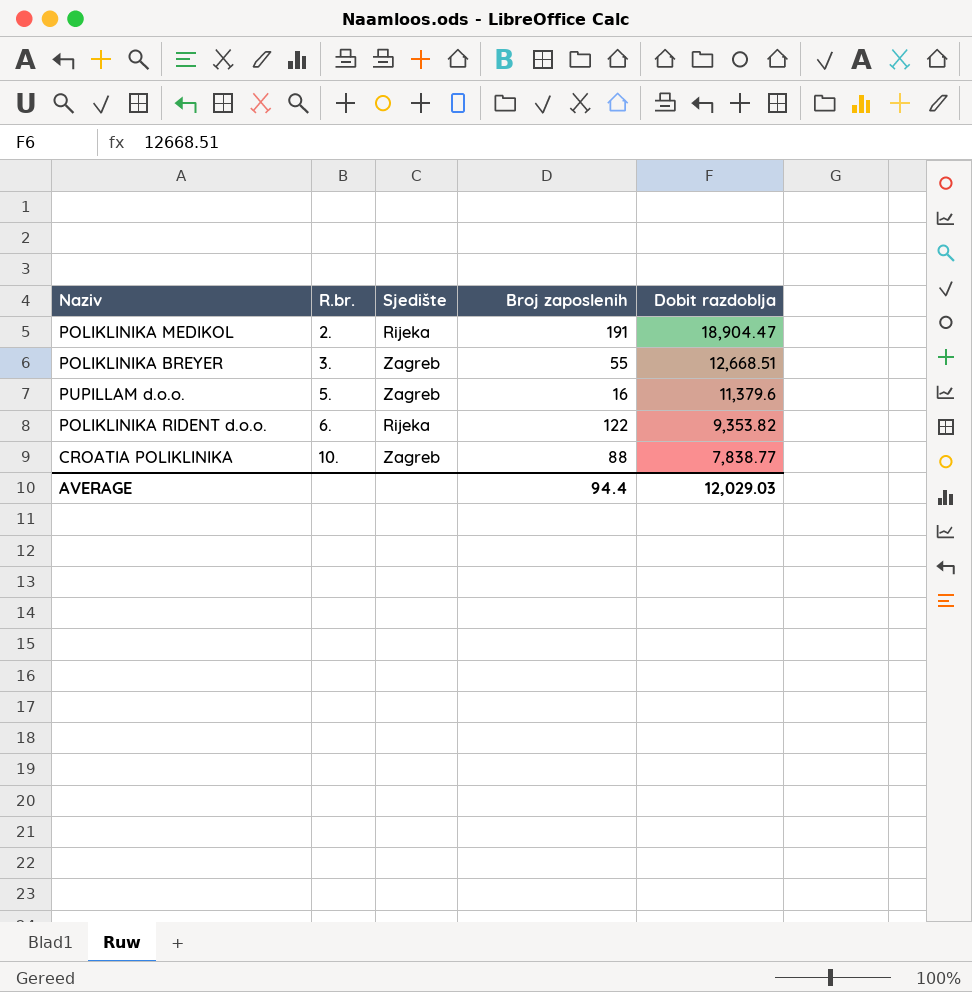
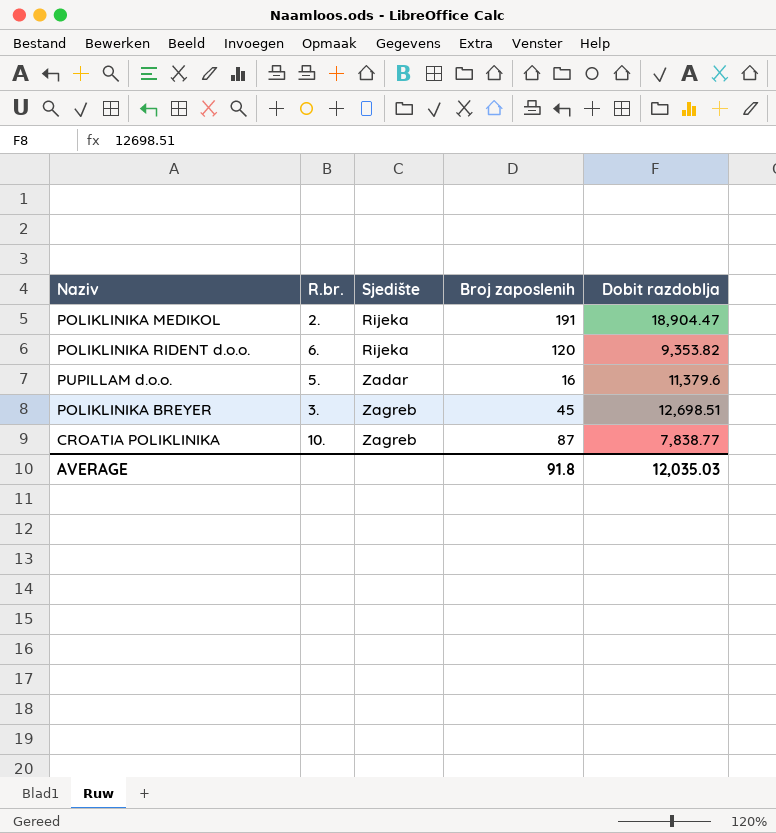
row order: R.br. ascending -> Sjedište ascending
POLIKLINIKA RIDENT d.o.o. | Broj zaposlenih: 122 -> 120
PUPILLAM d.o.o. | Sjedište: Zagreb -> Zadar
POLIKLINIKA BREYER | Broj zaposlenih: 55 -> 45
POLIKLINIKA BREYER | Dobit razdoblja: 12,668.51 -> 12,698.51
CROATIA POLIKLINIKA | Broj zaposlenih: 88 -> 87
AVERAGE | Broj zaposlenih: 94.4 -> 91.8
AVERAGE | Dobit razdoblja: 12,029.03 -> 12,035.03

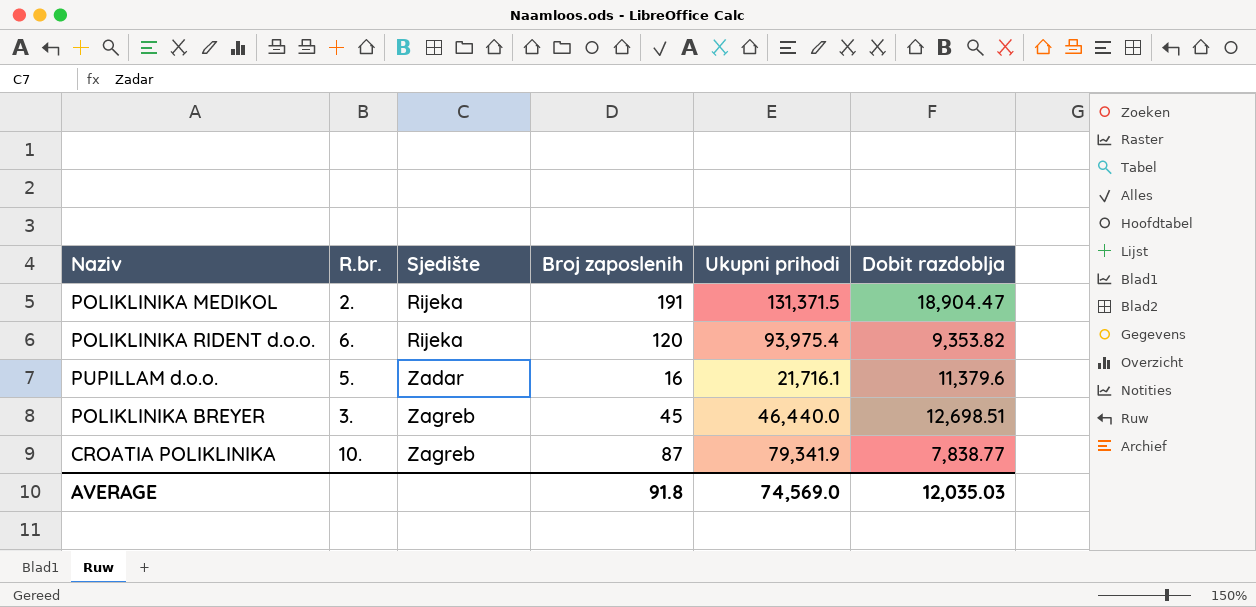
column Ukupni prihodi | position: none -> 5

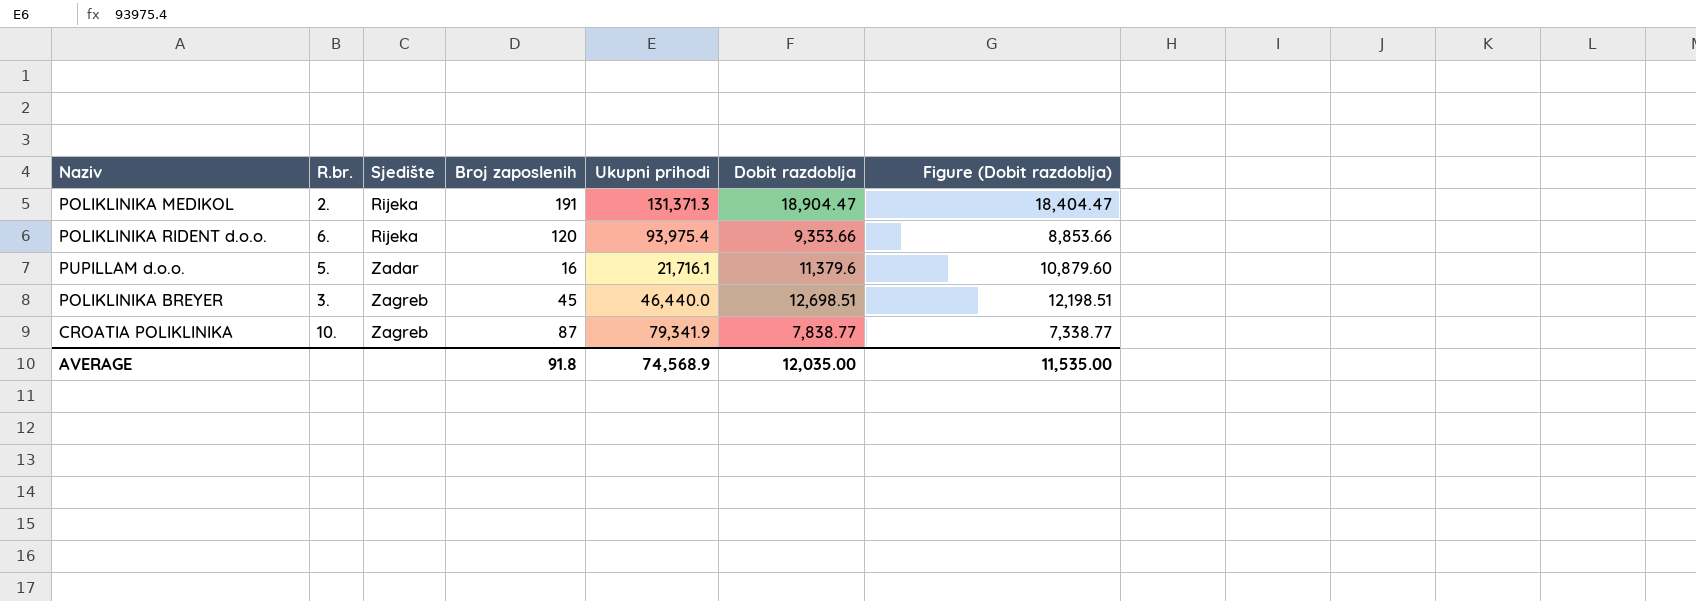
column Figure (Dobit razdoblja) | formula: none -> [Dobit razdoblja] - 500
POLIKLINIKA MEDIKOL | Ukupni prihodi: 131,371.5 -> 131,371.3
POLIKLINIKA RIDENT d.o.o. | Dobit razdoblja: 9,353.82 -> 9,353.66
AVERAGE | Ukupni prihodi: 74,569.0 -> 74,568.9
AVERAGE | Dobit razdoblja: 12,035.03 -> 12,035.00

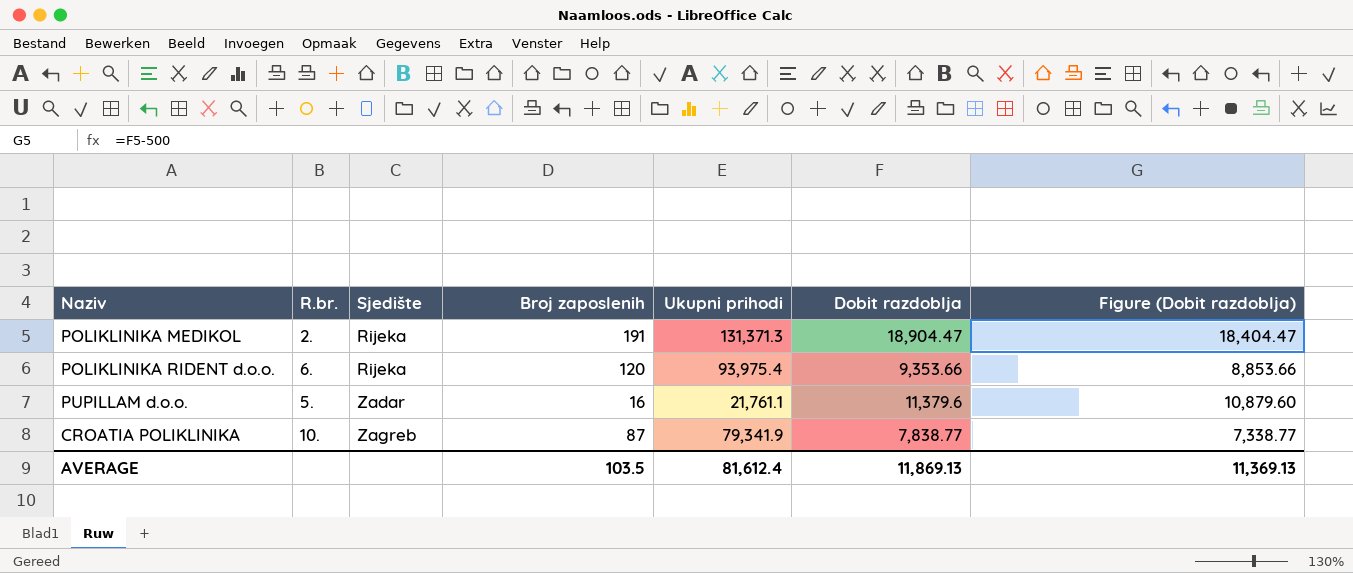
row POLIKLINIKA BREYER: 3. | Zagreb | 45 | 46,440.0 | 12,698.51 | 12,198.51 -> none
PUPILLAM d.o.o. | Ukupni prihodi: 21,716.1 -> 21,761.1
AVERAGE | Broj zaposlenih: 91.8 -> 103.5
AVERAGE | Ukupni prihodi: 74,568.9 -> 81,612.4
AVERAGE | Dobit razdoblja: 12,035.00 -> 11,869.13
AVERAGE | Figure (Dobit razdoblja): 11,535.00 -> 11,369.13

